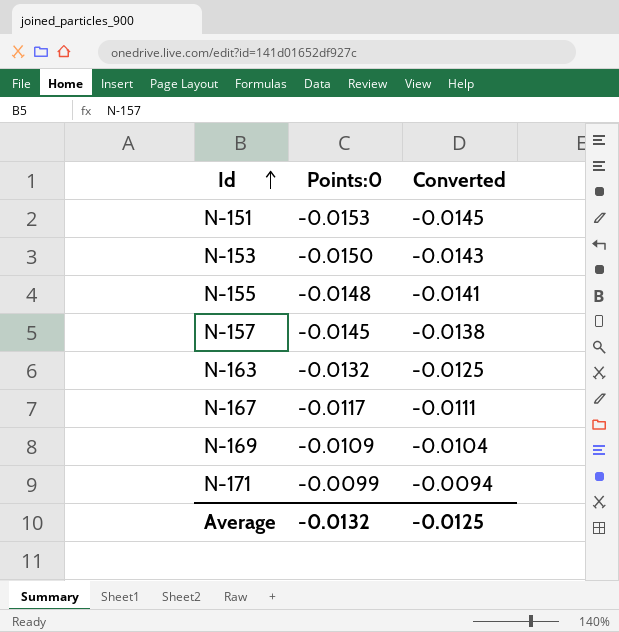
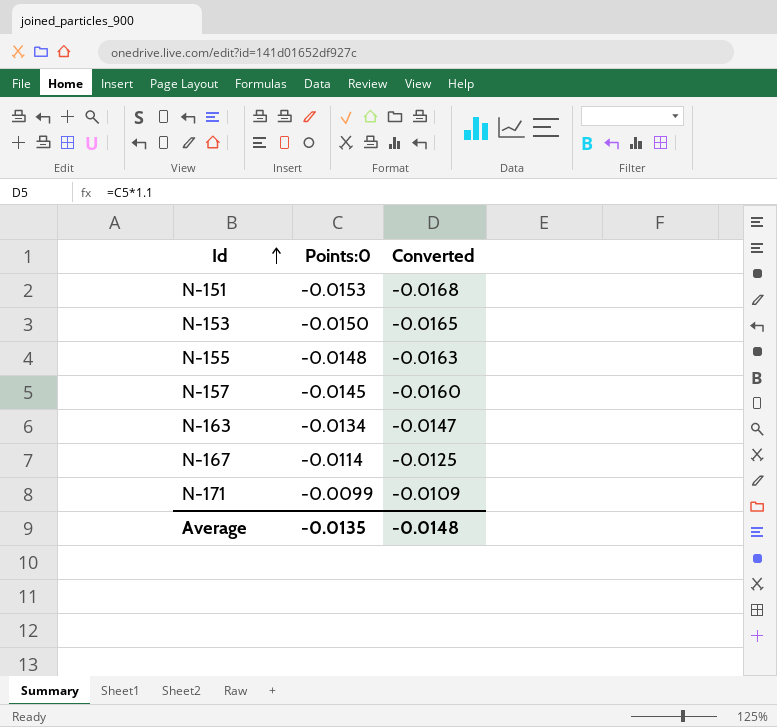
column Converted | formula: [Points:0] * 0.95 -> [Points:0] * 1.1
row N-169: -0.0109 | -0.0104 -> none
N-163 | Points:0: -0.0132 -> -0.0134
N-167 | Points:0: -0.0117 -> -0.0114
Average | Points:0: -0.0132 -> -0.0135
Average | Converted: -0.0125 -> -0.0148

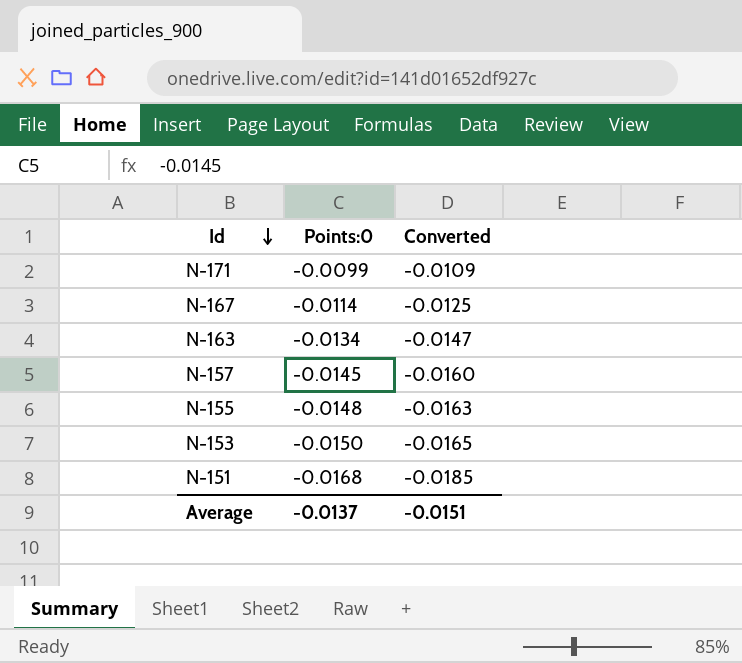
row order: Id ascending -> Id descending
N-151 | Points:0: -0.0153 -> -0.0168
N-151 | Converted: -0.0168 -> -0.0185
Average | Points:0: -0.0135 -> -0.0137
Average | Converted: -0.0148 -> -0.0151

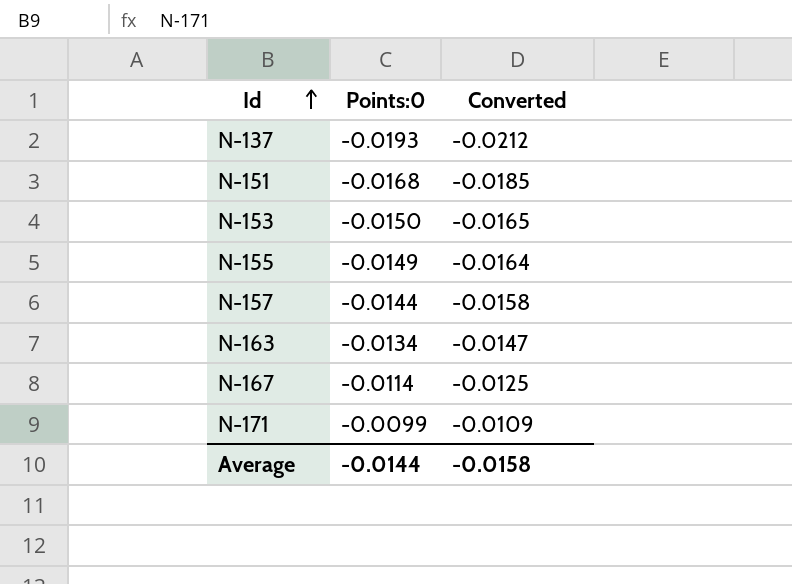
row order: Id descending -> Id ascending
row N-137: none -> -0.0193 | -0.0212
N-155 | Points:0: -0.0148 -> -0.0149
N-155 | Converted: -0.0163 -> -0.0164
N-157 | Points:0: -0.0145 -> -0.0144
N-157 | Converted: -0.0160 -> -0.0158
Average | Points:0: -0.0137 -> -0.0144
Average | Converted: -0.0151 -> -0.0158

